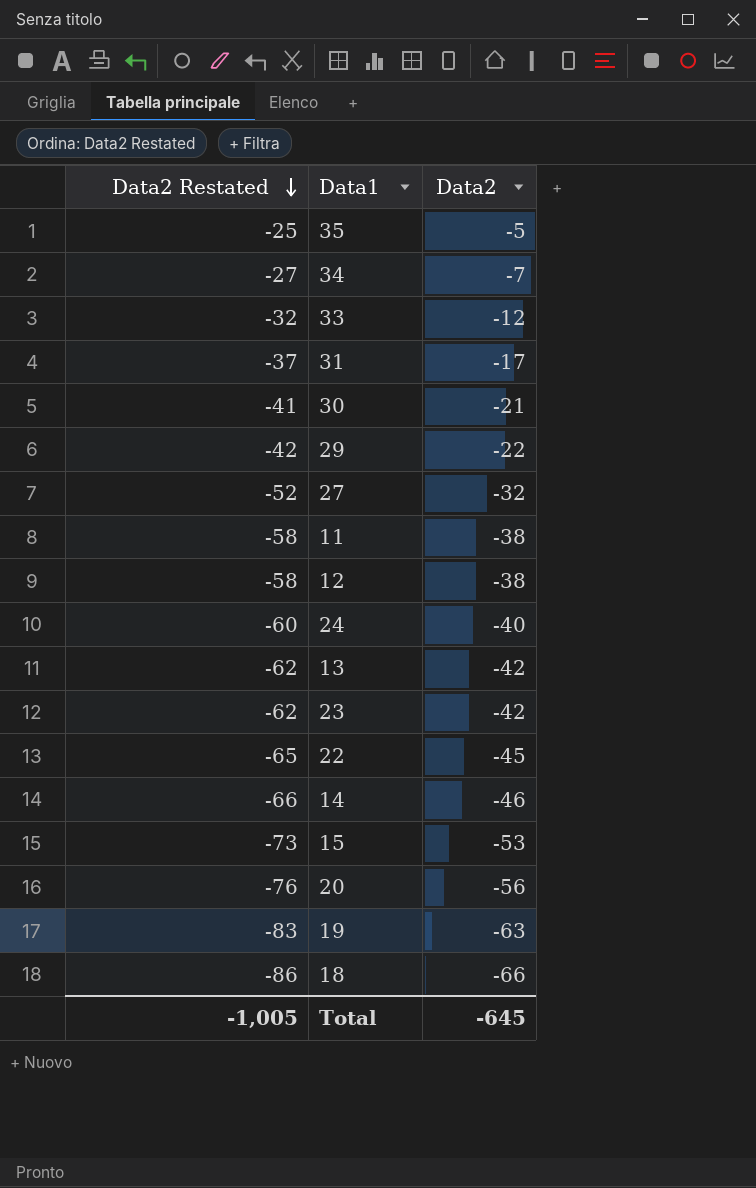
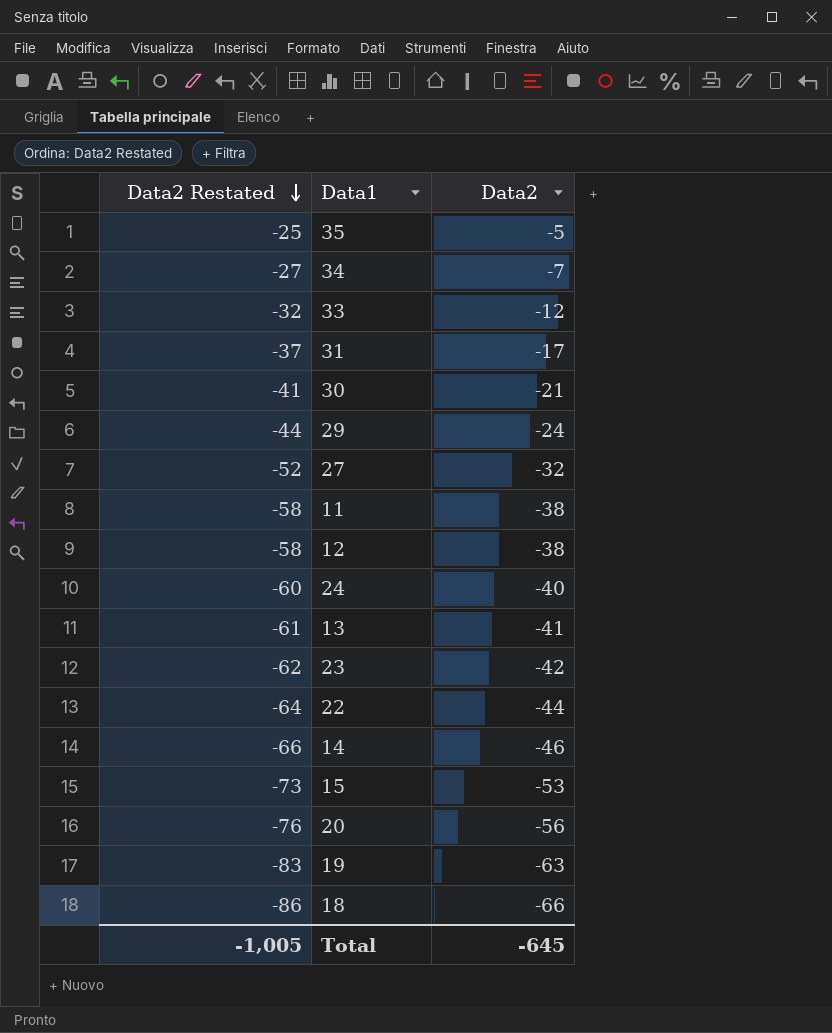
29 | Data2 Restated: -42 -> -44
29 | Data2: -22 -> -24
13 | Data2 Restated: -62 -> -61
13 | Data2: -42 -> -41
22 | Data2 Restated: -65 -> -64
22 | Data2: -45 -> -44

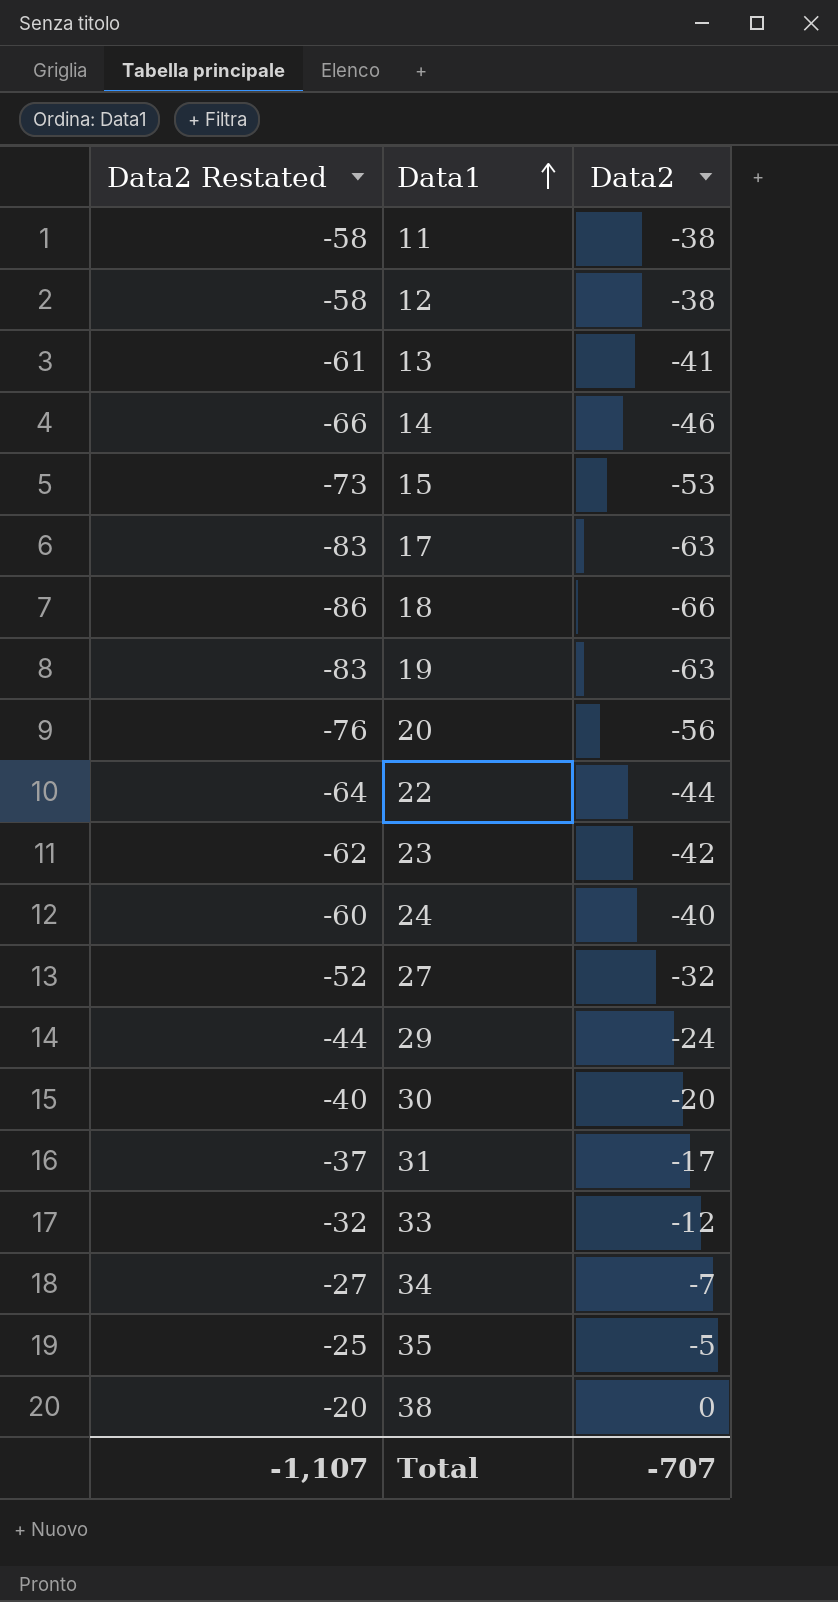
row order: Data2 Restated descending -> Data1 ascending
row 17: none -> -83 | -63
30 | Data2 Restated: -41 -> -40
30 | Data2: -21 -> -20
row 38: none -> -20 | 0
Total | Data2 Restated: -1,005 -> -1,107
Total | Data2: -645 -> -707

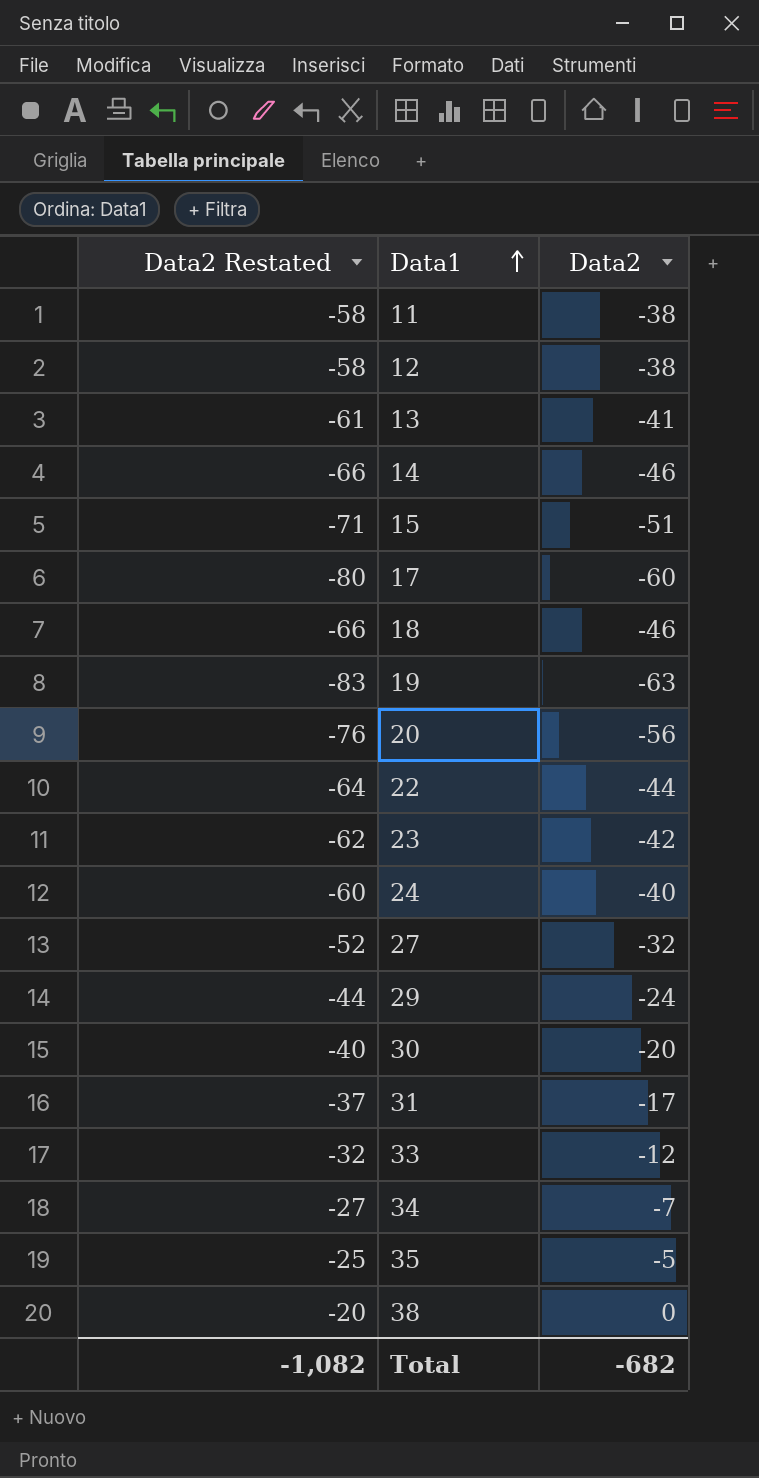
15 | Data2 Restated: -73 -> -71
15 | Data2: -53 -> -51
17 | Data2 Restated: -83 -> -80
17 | Data2: -63 -> -60
18 | Data2 Restated: -86 -> -66
18 | Data2: -66 -> -46
Total | Data2 Restated: -1,107 -> -1,082
Total | Data2: -707 -> -682

